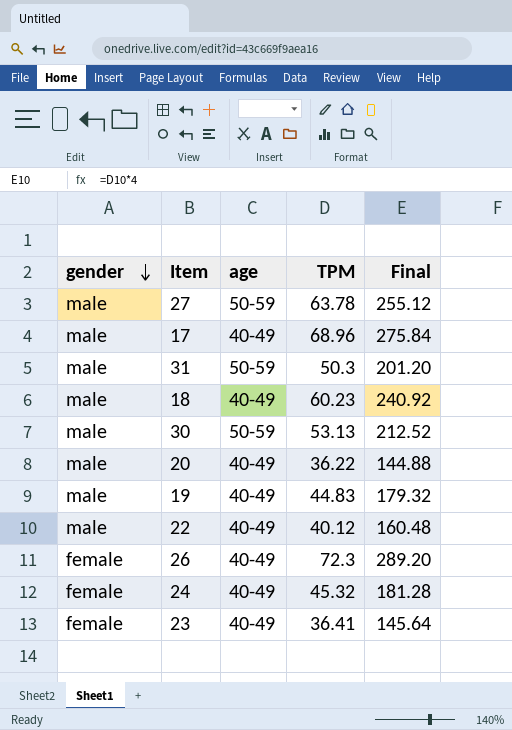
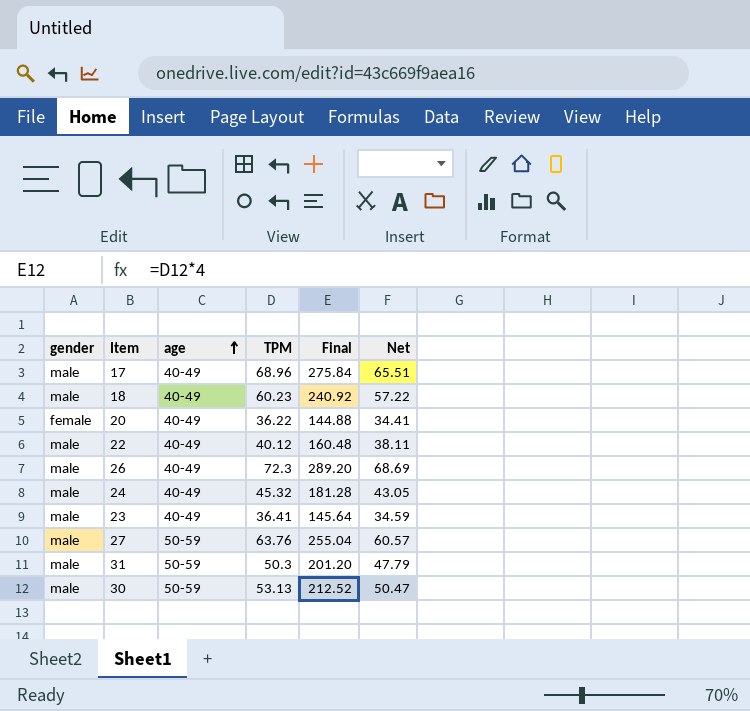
row order: gender descending -> age ascending
column Net | formula: none -> [TPM] * 0.95
row 19: male | 40-49 | 44.83 | 179.32 -> none
20 | gender: male -> female
26 | gender: female -> male
24 | gender: female -> male
23 | gender: female -> male
27 | TPM: 63.78 -> 63.76
27 | Final: 255.12 -> 255.04

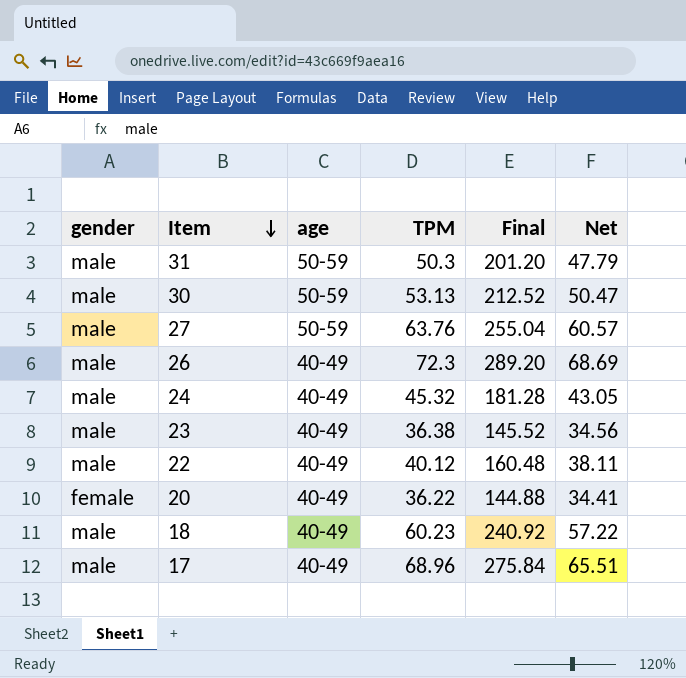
row order: age ascending -> Item descending
23 | TPM: 36.41 -> 36.38
23 | Final: 145.64 -> 145.52
23 | Net: 34.59 -> 34.56

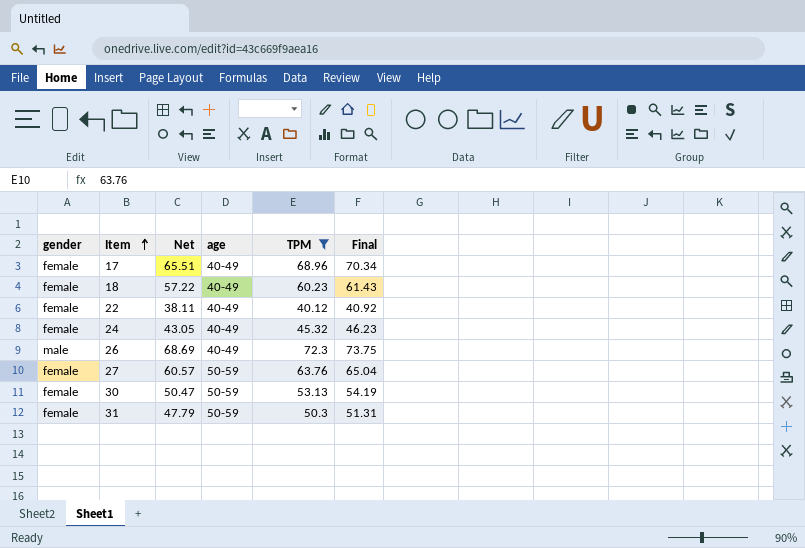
filter: none -> TPM >= 40.12
row order: Item descending -> Item ascending
column Net | position: 6 -> 3
column Final | formula: [TPM] * 4 -> [TPM] * 1.02
17 | gender: male -> female
18 | gender: male -> female
22 | gender: male -> female
24 | gender: male -> female
27 | gender: male -> female
30 | gender: male -> female
31 | gender: male -> female

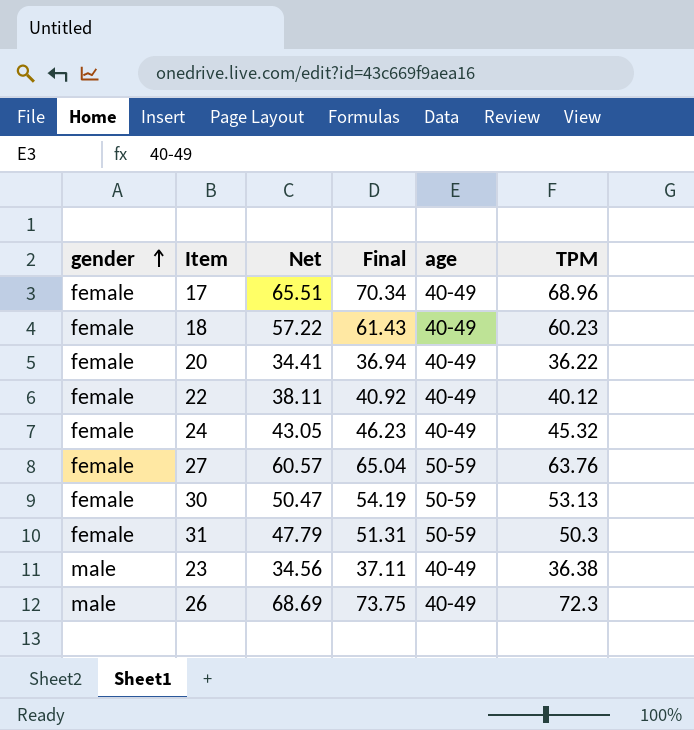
filter: TPM >= 40.12 -> none
row order: Item ascending -> gender ascending
column Final | position: 6 -> 4

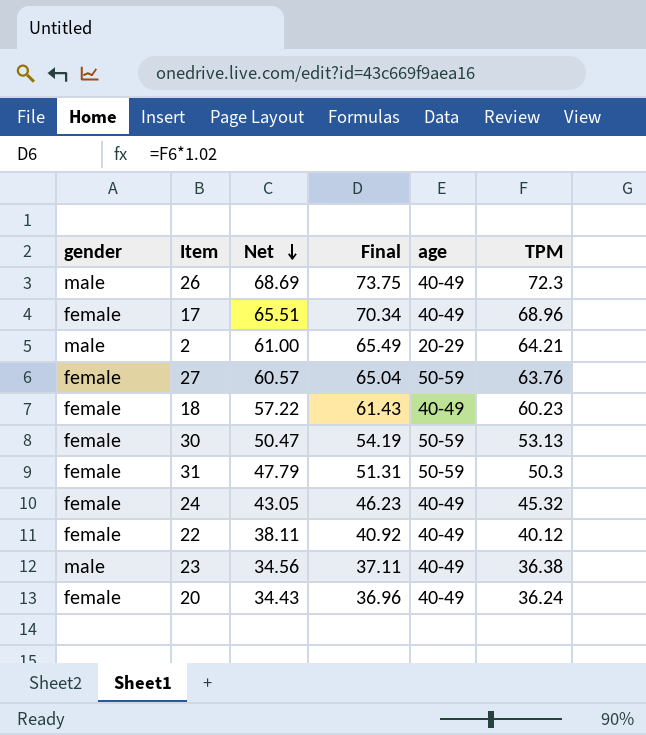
row order: gender ascending -> Net descending
row 2: none -> male | 61.00 | 65.49 | 20-29 | 64.21
20 | Net: 34.41 -> 34.43
20 | Final: 36.94 -> 36.96
20 | TPM: 36.22 -> 36.24

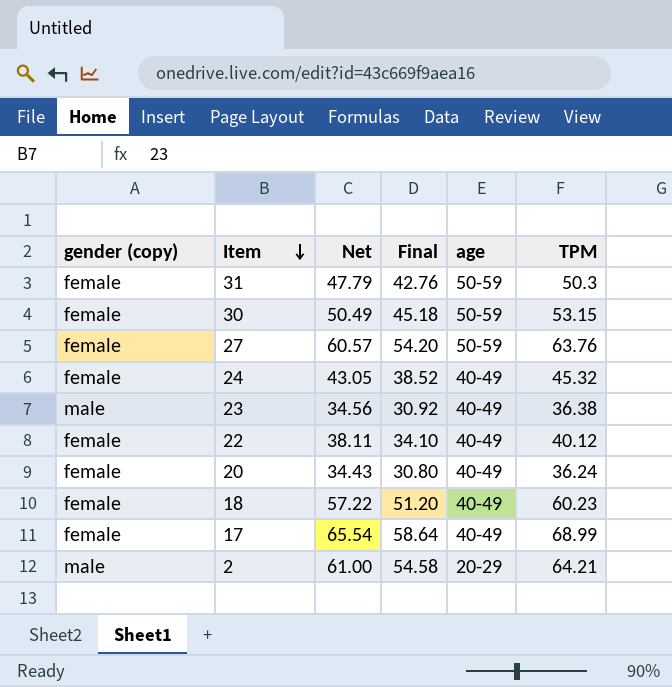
row order: Net descending -> Item descending
column name: gender -> gender (copy)
column Final | formula: [TPM] * 1.02 -> [TPM] * 0.85
row 26: male | 68.69 | 73.75 | 40-49 | 72.3 -> none
30 | Net: 50.47 -> 50.49
30 | TPM: 53.13 -> 53.15
17 | Net: 65.51 -> 65.54
17 | TPM: 68.96 -> 68.99

